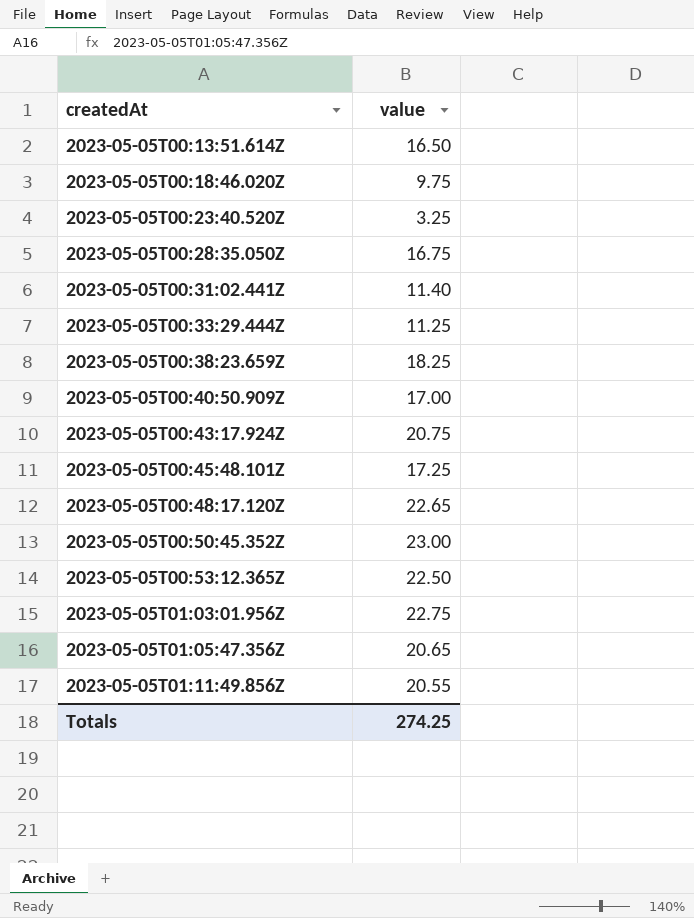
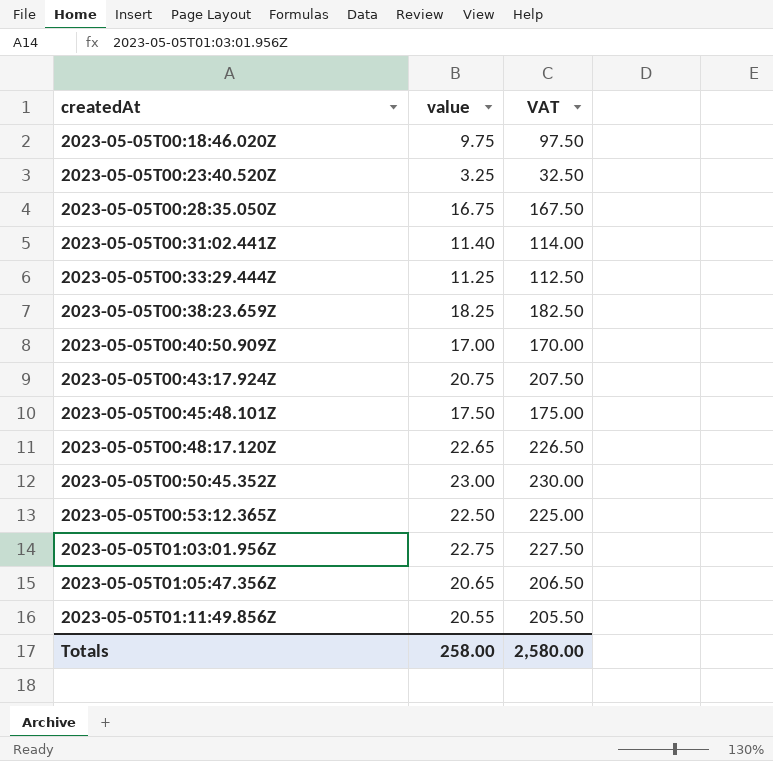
column VAT | formula: none -> [value] * 10
row 2023-05-05T00:13:51.614Z: 16.50 -> none
2023-05-05T00:45:48.101Z | value: 17.25 -> 17.50
Totals | value: 274.25 -> 258.00

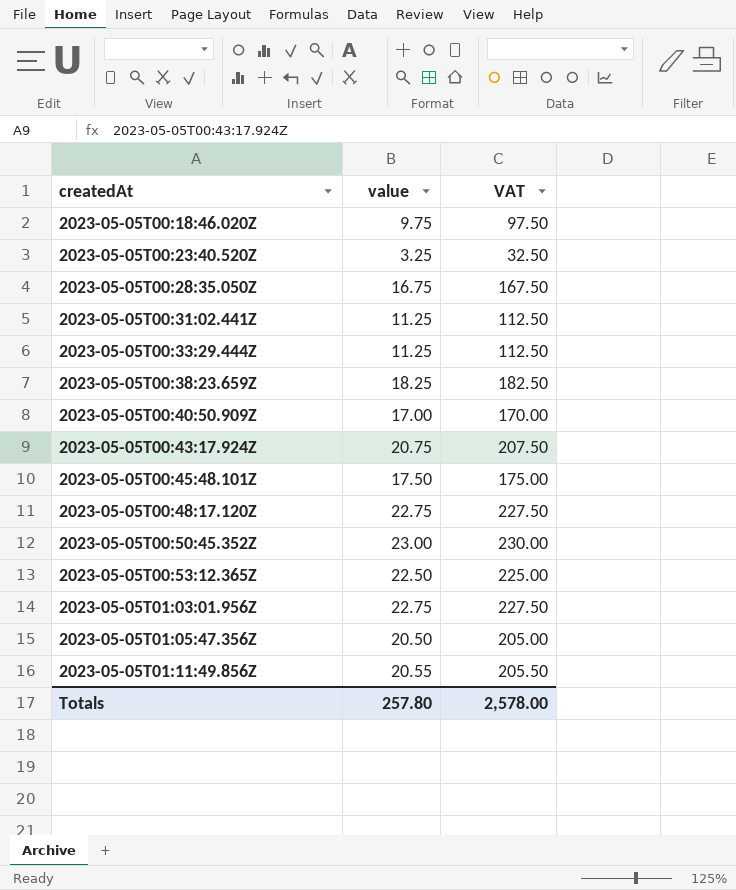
2023-05-05T00:31:02.441Z | value: 11.40 -> 11.25
2023-05-05T00:31:02.441Z | VAT: 114.00 -> 112.50
2023-05-05T00:48:17.120Z | value: 22.65 -> 22.75
2023-05-05T00:48:17.120Z | VAT: 226.50 -> 227.50
2023-05-05T01:05:47.356Z | value: 20.65 -> 20.50
2023-05-05T01:05:47.356Z | VAT: 206.50 -> 205.00
Totals | value: 258.00 -> 257.80
Totals | VAT: 2,580.00 -> 2,578.00

